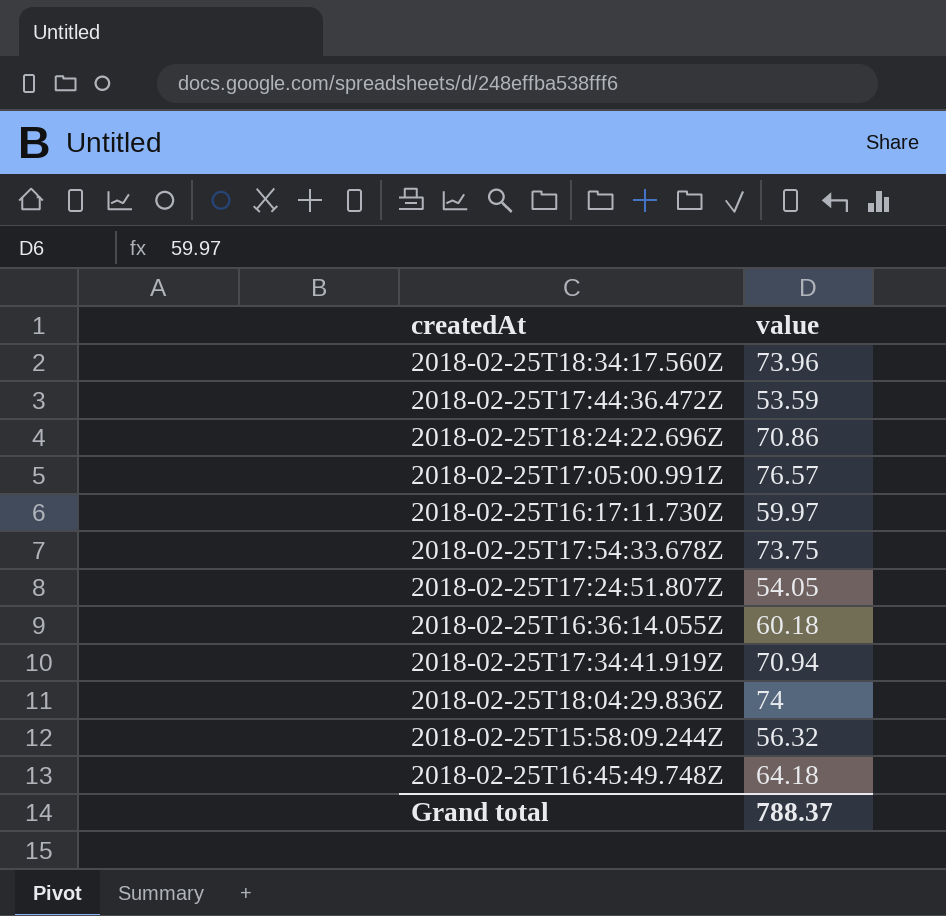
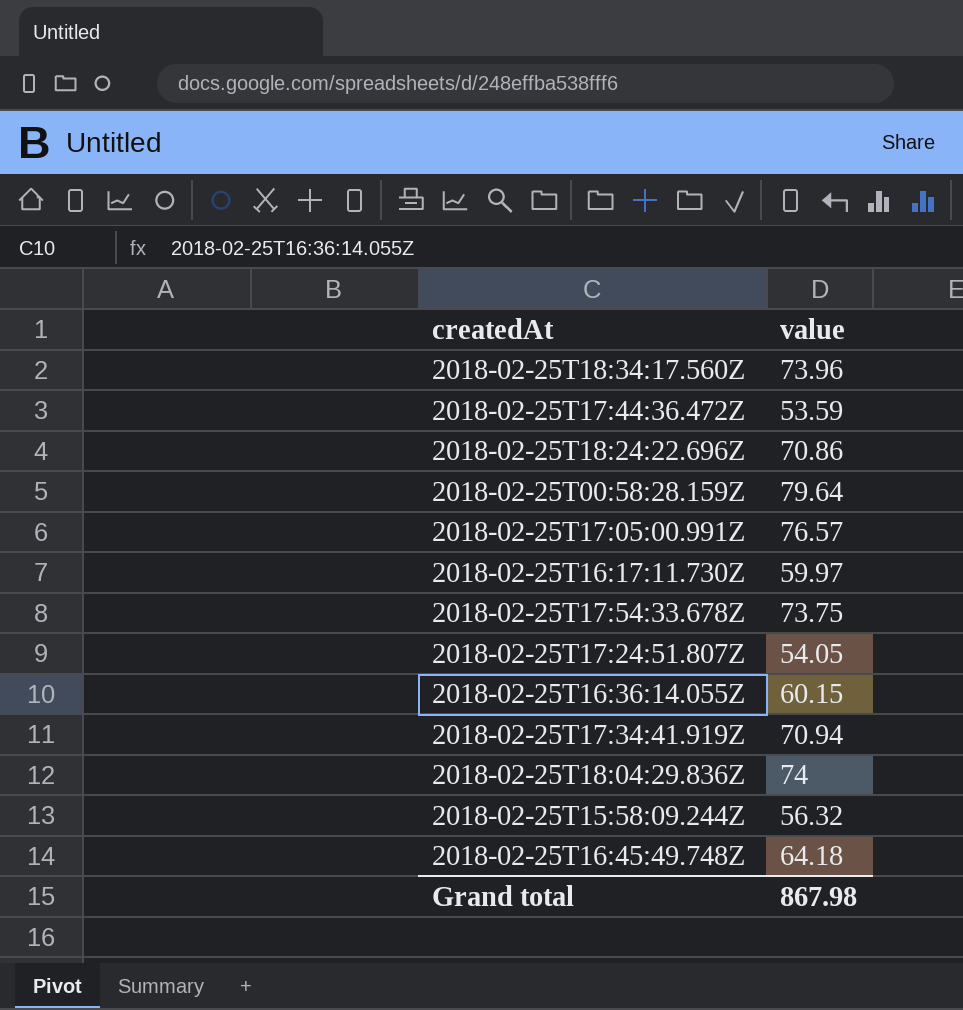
row 2018-02-25T00:58:28.159Z: none -> 79.64
2018-02-25T16:36:14.055Z | value: 60.18 -> 60.15
Grand total | value: 788.37 -> 867.98

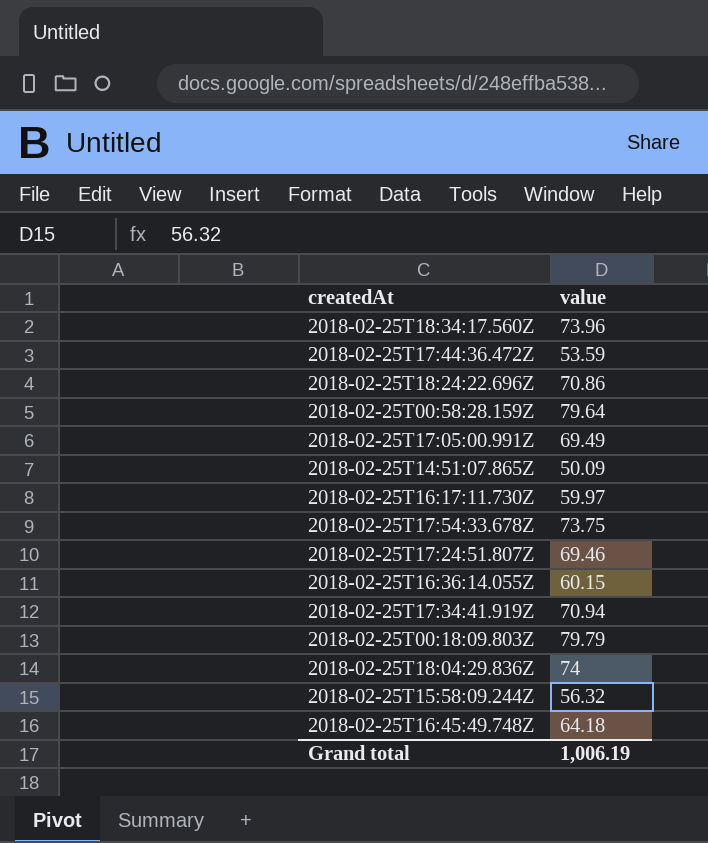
2018-02-25T17:05:00.991Z | value: 76.57 -> 69.49
row 2018-02-25T14:51:07.865Z: none -> 50.09
2018-02-25T17:24:51.807Z | value: 54.05 -> 69.46
row 2018-02-25T00:18:09.803Z: none -> 79.79
Grand total | value: 867.98 -> 1,006.19

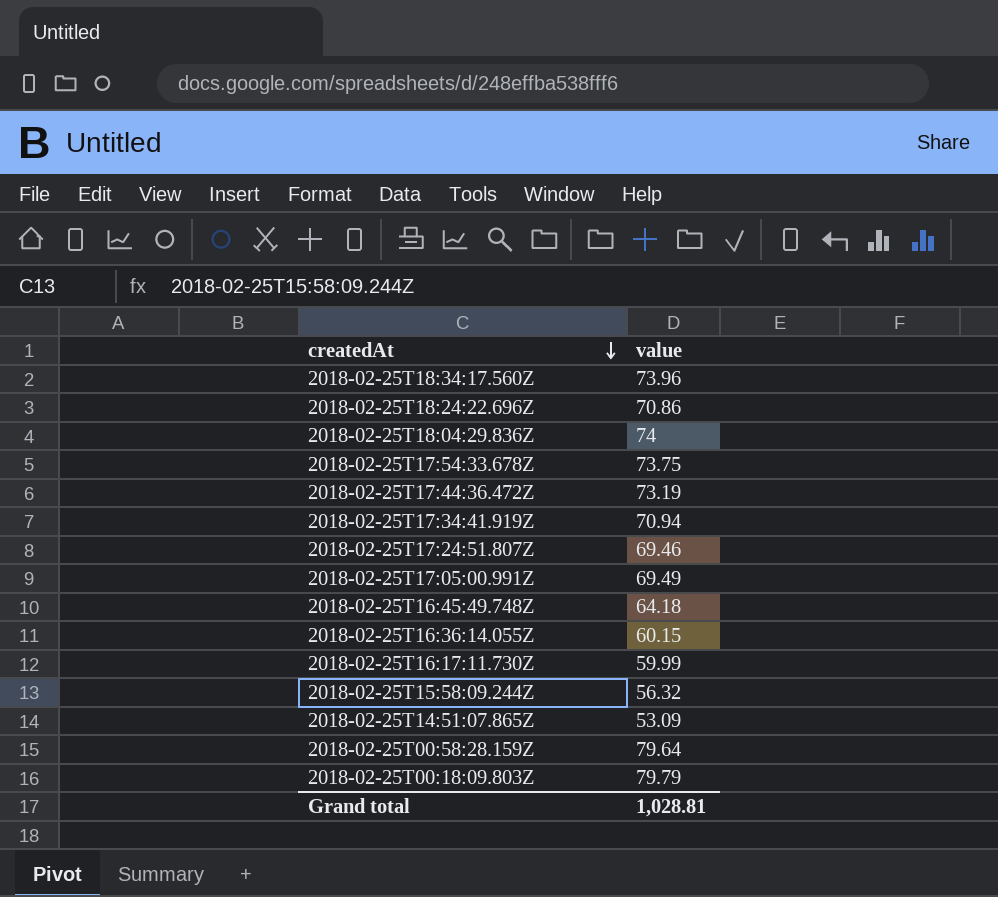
row order: none -> createdAt descending
2018-02-25T17:44:36.472Z | value: 53.59 -> 73.19
2018-02-25T16:17:11.730Z | value: 59.97 -> 59.99
2018-02-25T14:51:07.865Z | value: 50.09 -> 53.09
Grand total | value: 1,006.19 -> 1,028.81

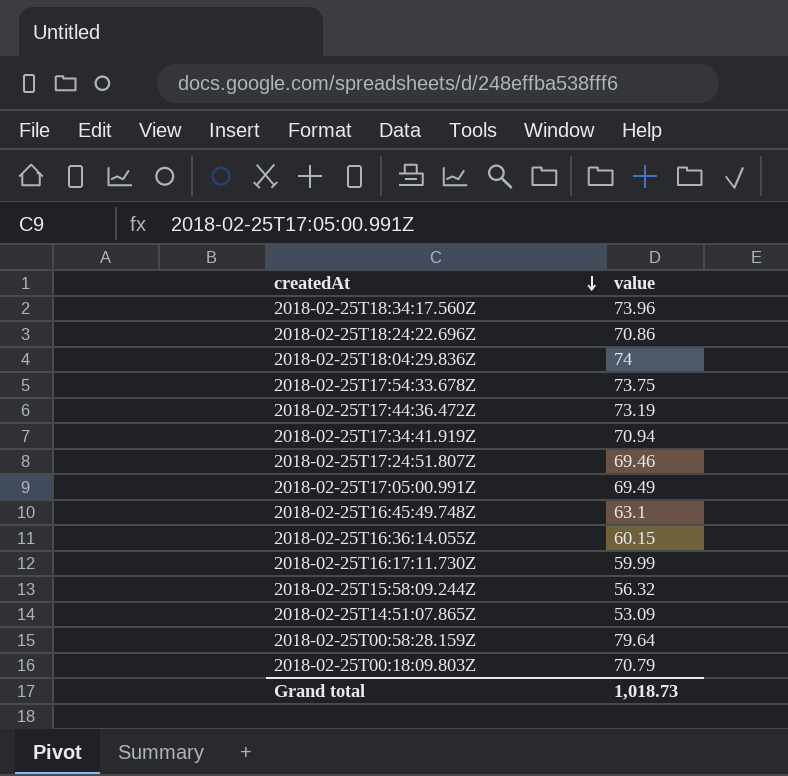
2018-02-25T16:45:49.748Z | value: 64.18 -> 63.1
2018-02-25T00:18:09.803Z | value: 79.79 -> 70.79
Grand total | value: 1,028.81 -> 1,018.73

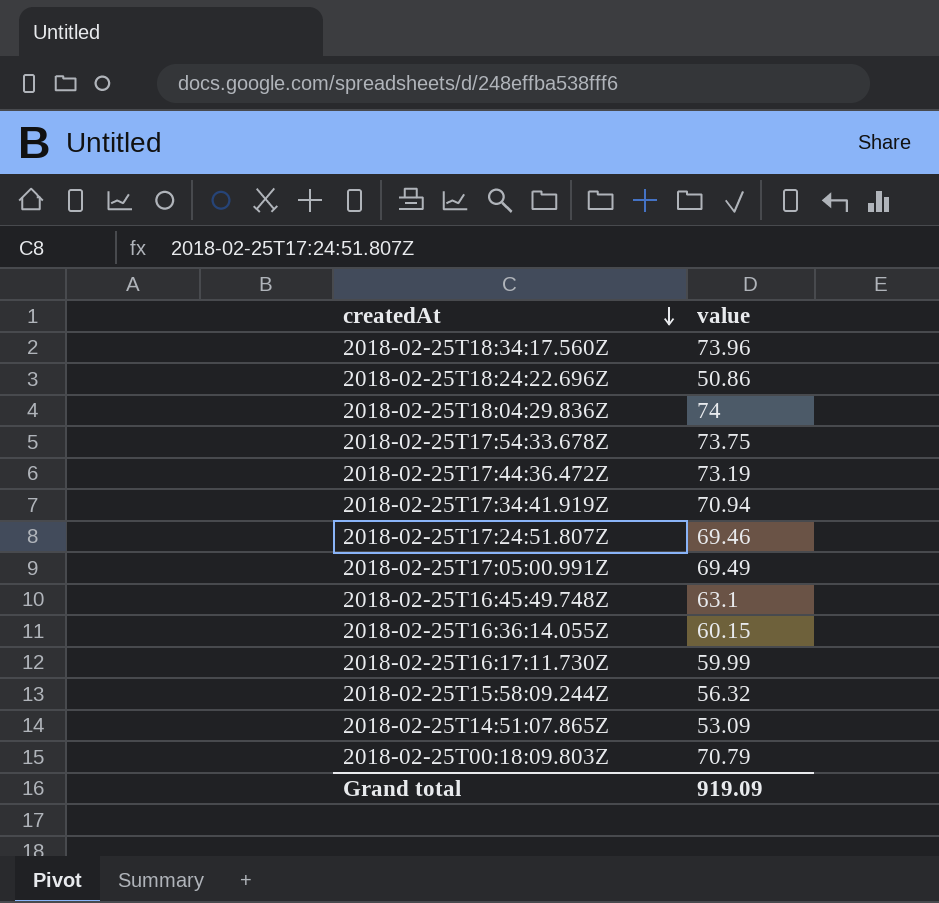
row 2018-02-25T00:58:28.159Z: 79.64 -> none
2018-02-25T18:24:22.696Z | value: 70.86 -> 50.86
Grand total | value: 1,018.73 -> 919.09

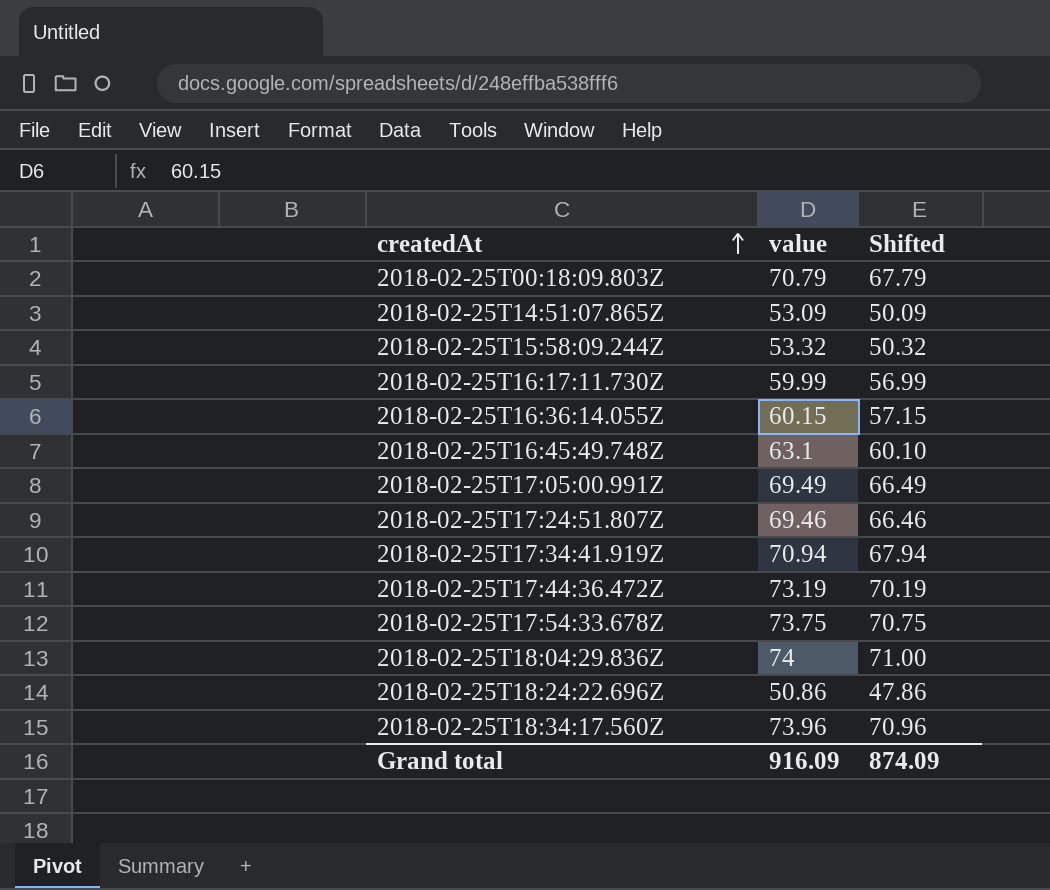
row order: createdAt descending -> createdAt ascending
column Shifted | formula: none -> [value] - 3
2018-02-25T15:58:09.244Z | value: 56.32 -> 53.32
Grand total | value: 919.09 -> 916.09

